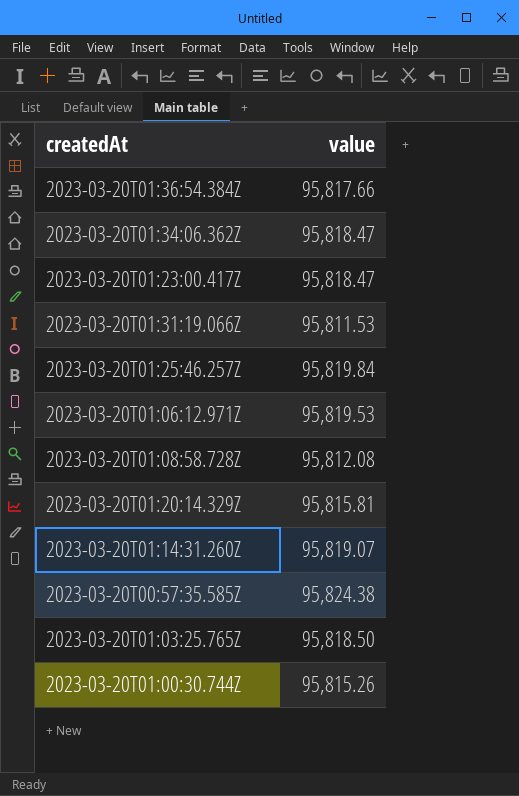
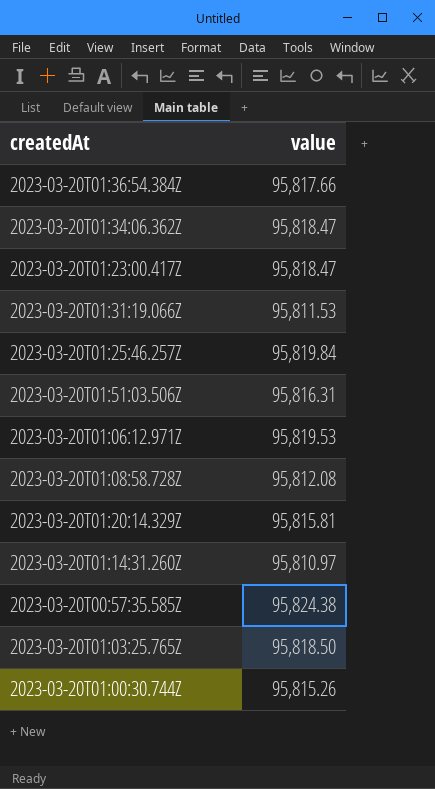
row 2023-03-20T01:51:03.506Z: none -> 95,816.31
2023-03-20T01:14:31.260Z | value: 95,819.07 -> 95,810.97

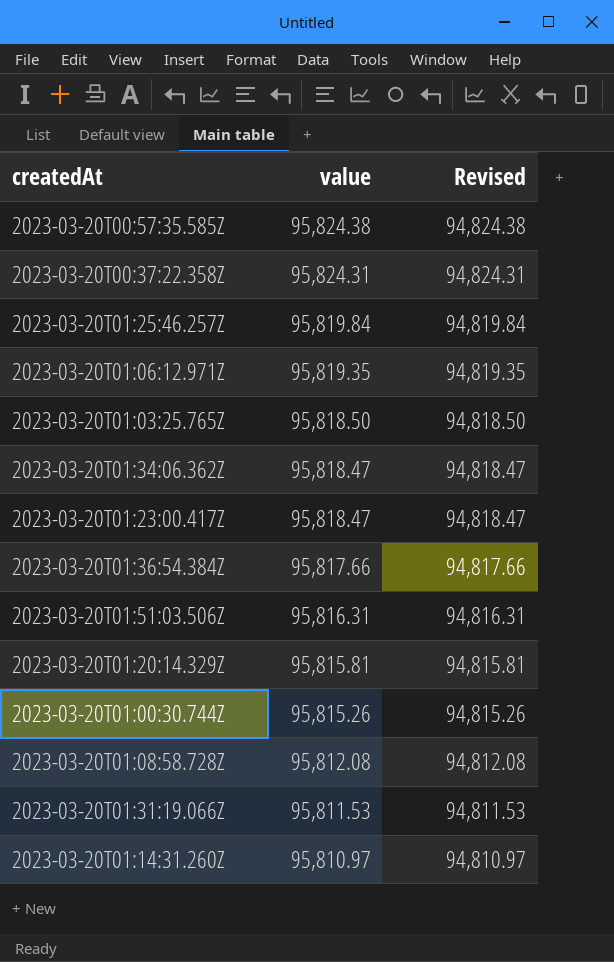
row order: none -> value descending
column Revised | formula: none -> [value] - 1000
row 2023-03-20T00:37:22.358Z: none -> 95,824.31 | 94,824.31
2023-03-20T01:06:12.971Z | value: 95,819.53 -> 95,819.35

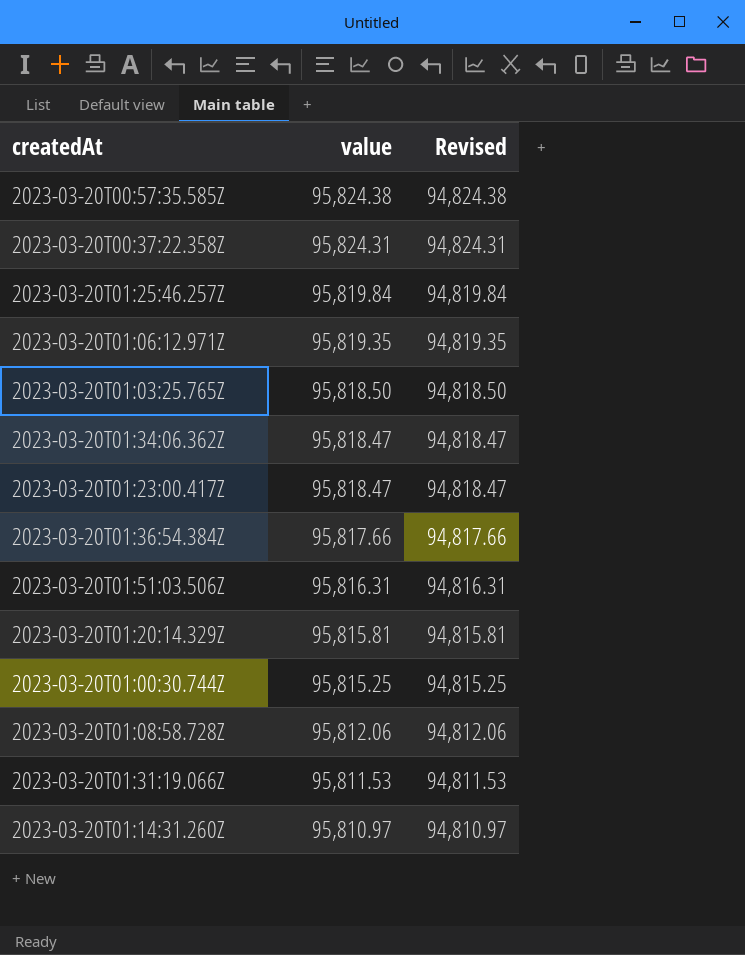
2023-03-20T01:00:30.744Z | value: 95,815.26 -> 95,815.25
2023-03-20T01:00:30.744Z | Revised: 94,815.26 -> 94,815.25
2023-03-20T01:08:58.728Z | value: 95,812.08 -> 95,812.06
2023-03-20T01:08:58.728Z | Revised: 94,812.08 -> 94,812.06

